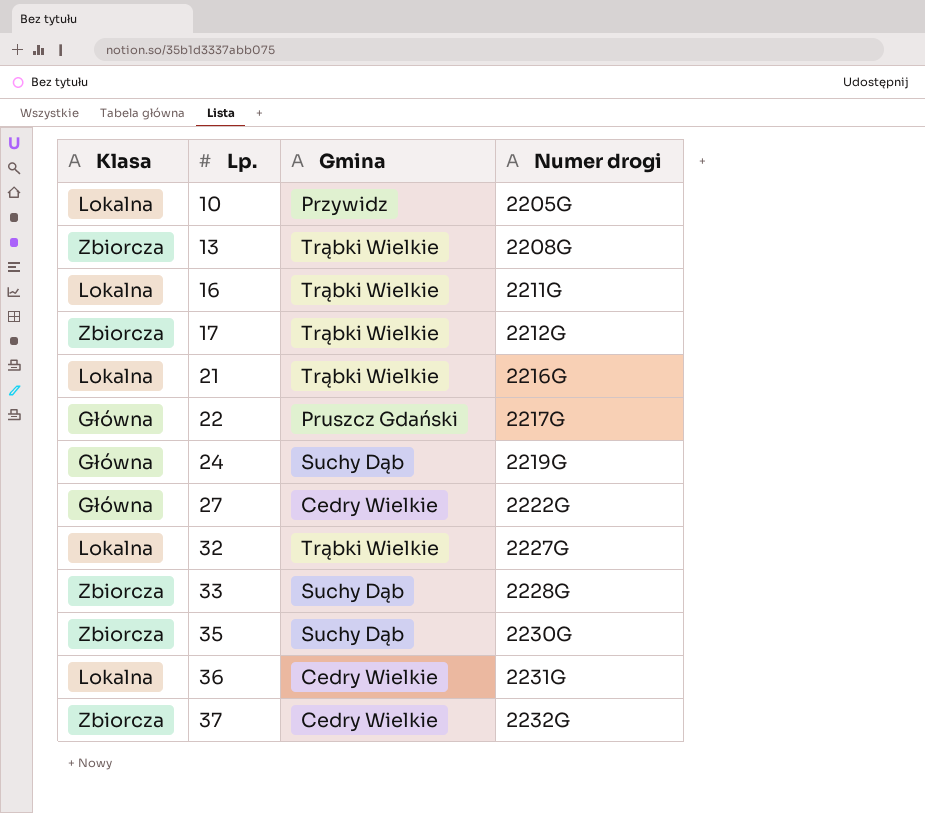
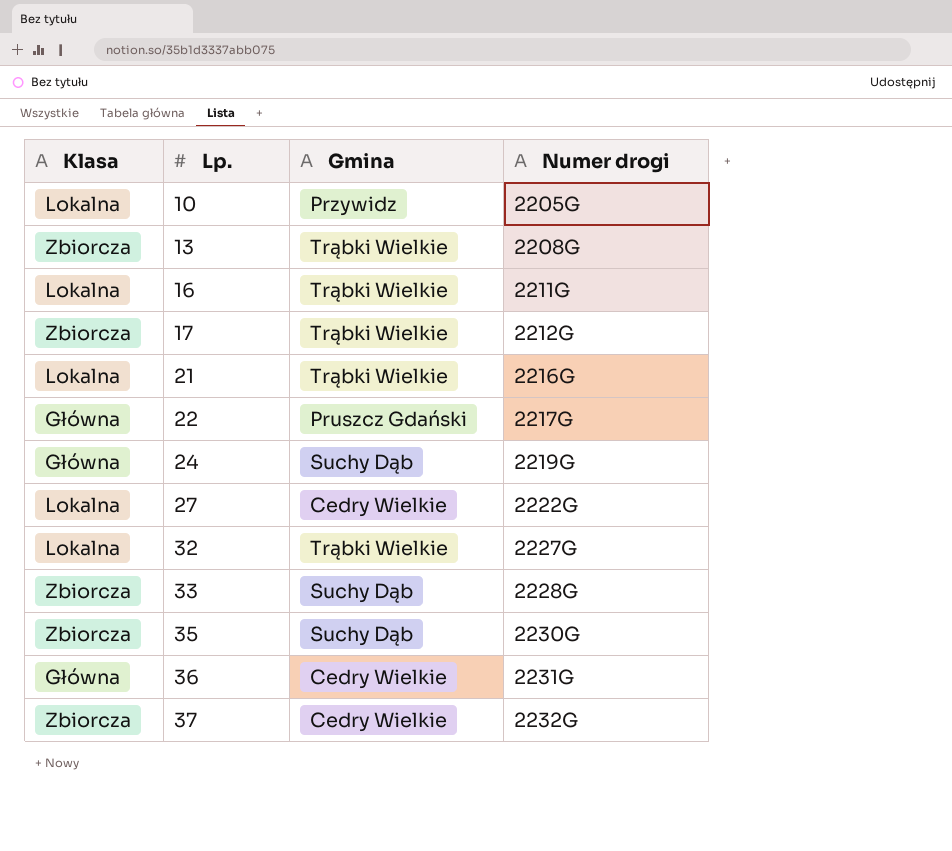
27 | Klasa: Główna -> Lokalna
36 | Klasa: Lokalna -> Główna

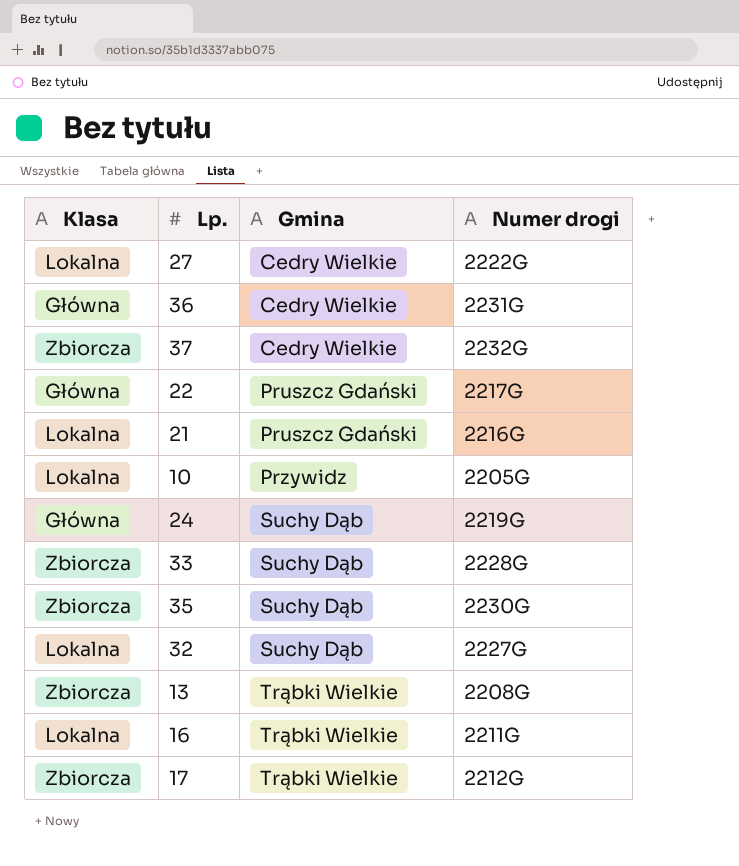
row order: Lp. ascending -> Gmina ascending
21 | Gmina: Trąbki Wielkie -> Pruszcz Gdański
32 | Gmina: Trąbki Wielkie -> Suchy Dąb

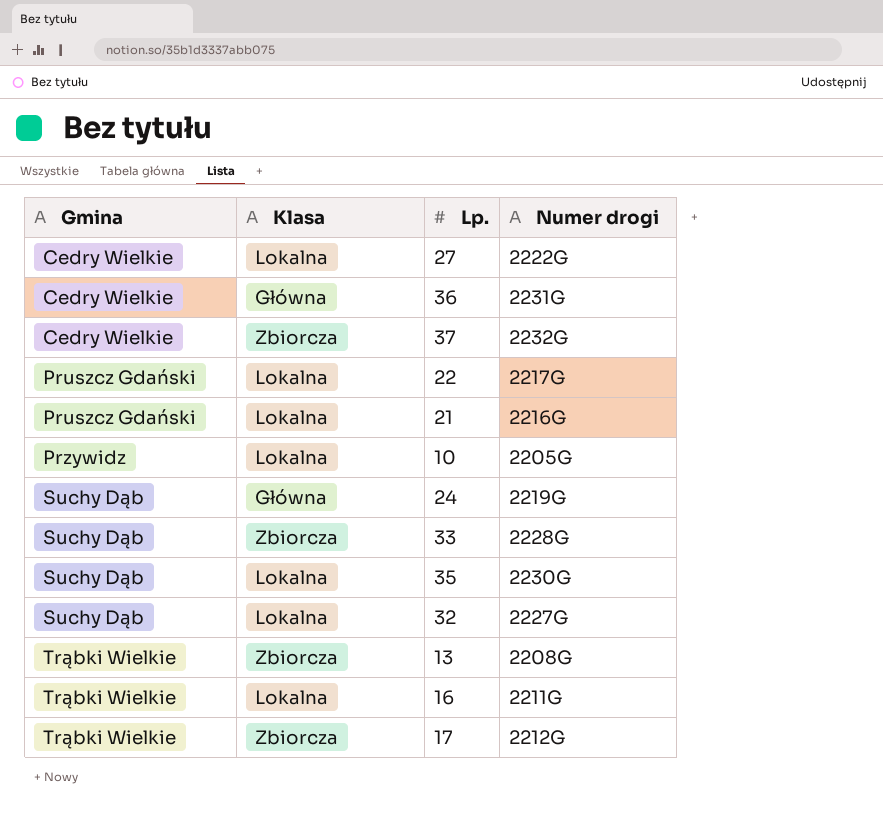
column Gmina | position: 3 -> 1
22 | Klasa: Główna -> Lokalna
35 | Klasa: Zbiorcza -> Lokalna

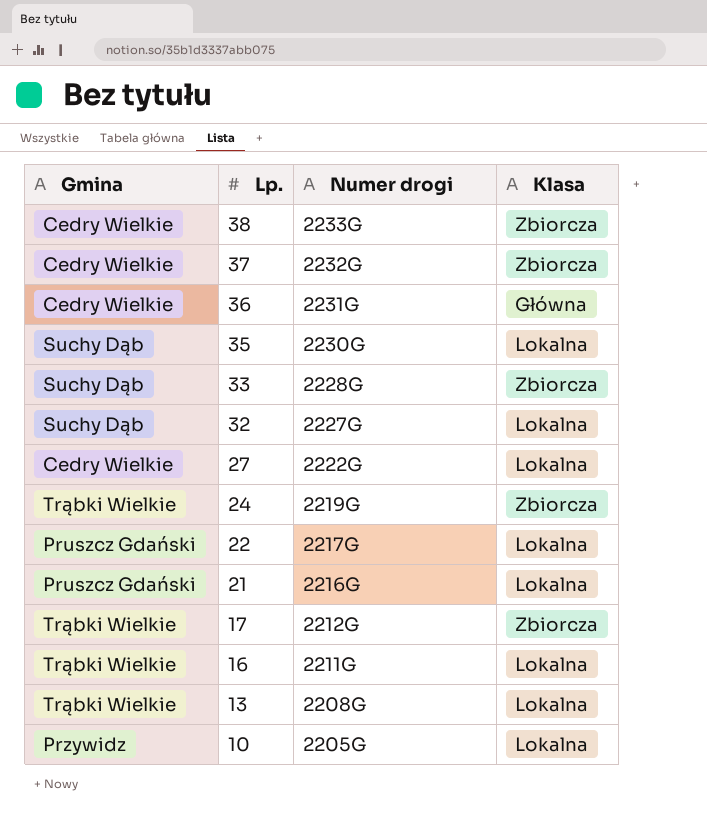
row order: Gmina ascending -> Lp. descending
column Klasa | position: 2 -> 4
row 38: none -> Cedry Wielkie | 2233G | Zbiorcza
24 | Gmina: Suchy Dąb -> Trąbki Wielkie
24 | Klasa: Główna -> Zbiorcza
13 | Klasa: Zbiorcza -> Lokalna

